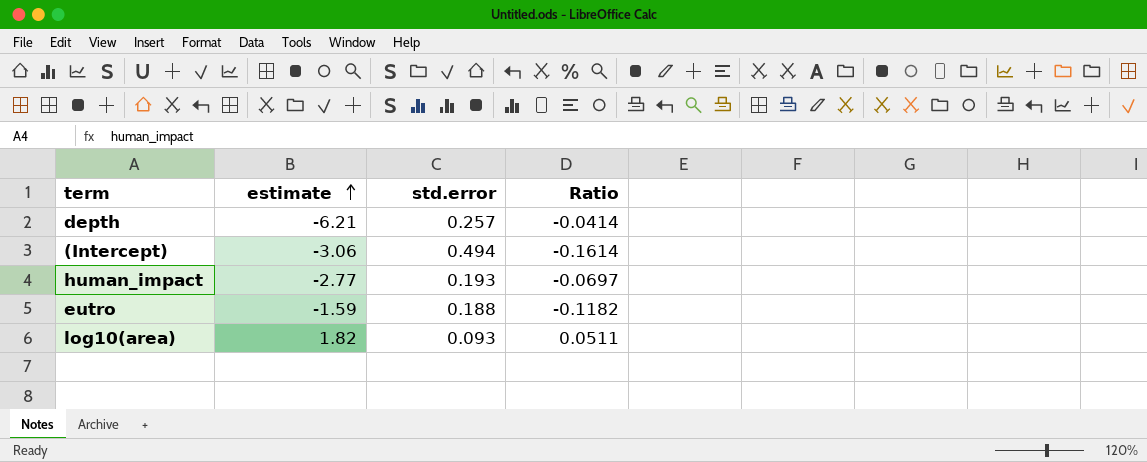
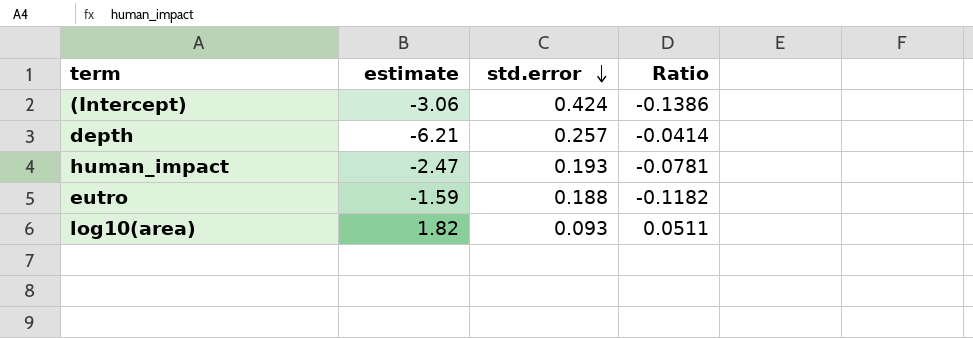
row order: estimate ascending -> std.error descending
(Intercept) | std.error: 0.494 -> 0.424
(Intercept) | Ratio: -0.1614 -> -0.1386
human_impact | estimate: -2.77 -> -2.47
human_impact | Ratio: -0.0697 -> -0.0781

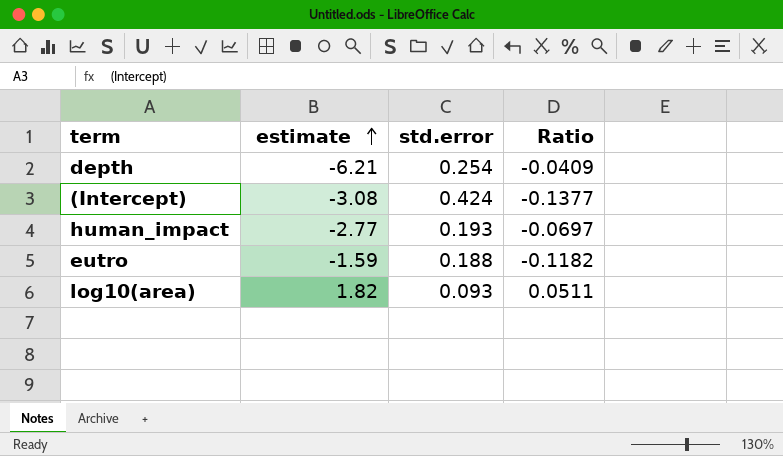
row order: std.error descending -> estimate ascending
depth | std.error: 0.257 -> 0.254
depth | Ratio: -0.0414 -> -0.0409
(Intercept) | estimate: -3.06 -> -3.08
(Intercept) | Ratio: -0.1386 -> -0.1377
human_impact | estimate: -2.47 -> -2.77
human_impact | Ratio: -0.0781 -> -0.0697

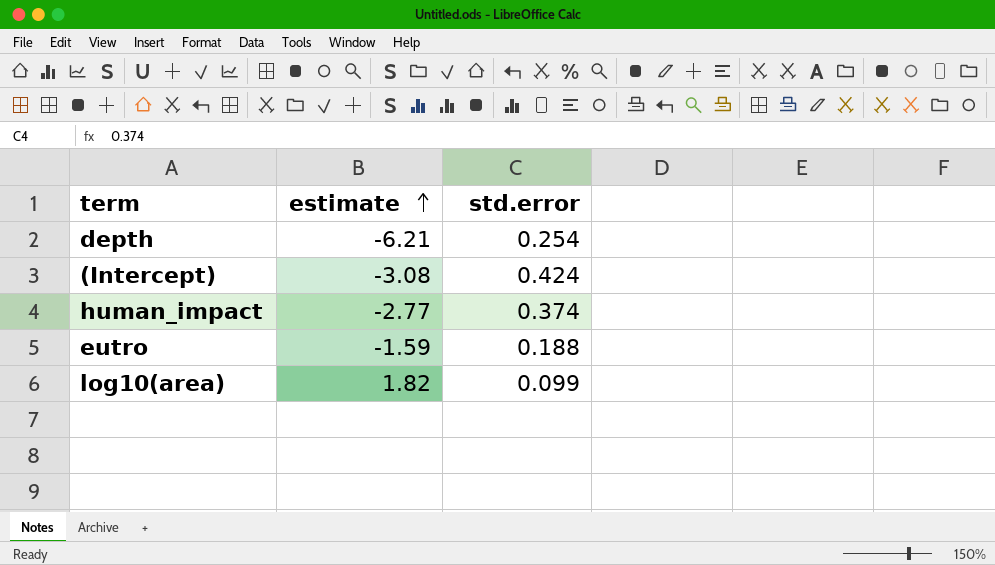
column Ratio | formula: [std.error] / [estimate] -> none
human_impact | std.error: 0.193 -> 0.374
log10(area) | std.error: 0.093 -> 0.099

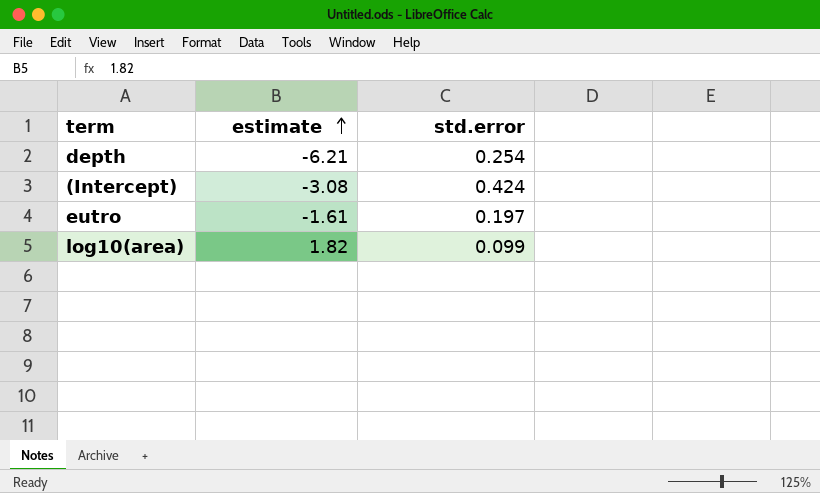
row human_impact: -2.77 | 0.374 -> none
eutro | estimate: -1.59 -> -1.61
eutro | std.error: 0.188 -> 0.197

